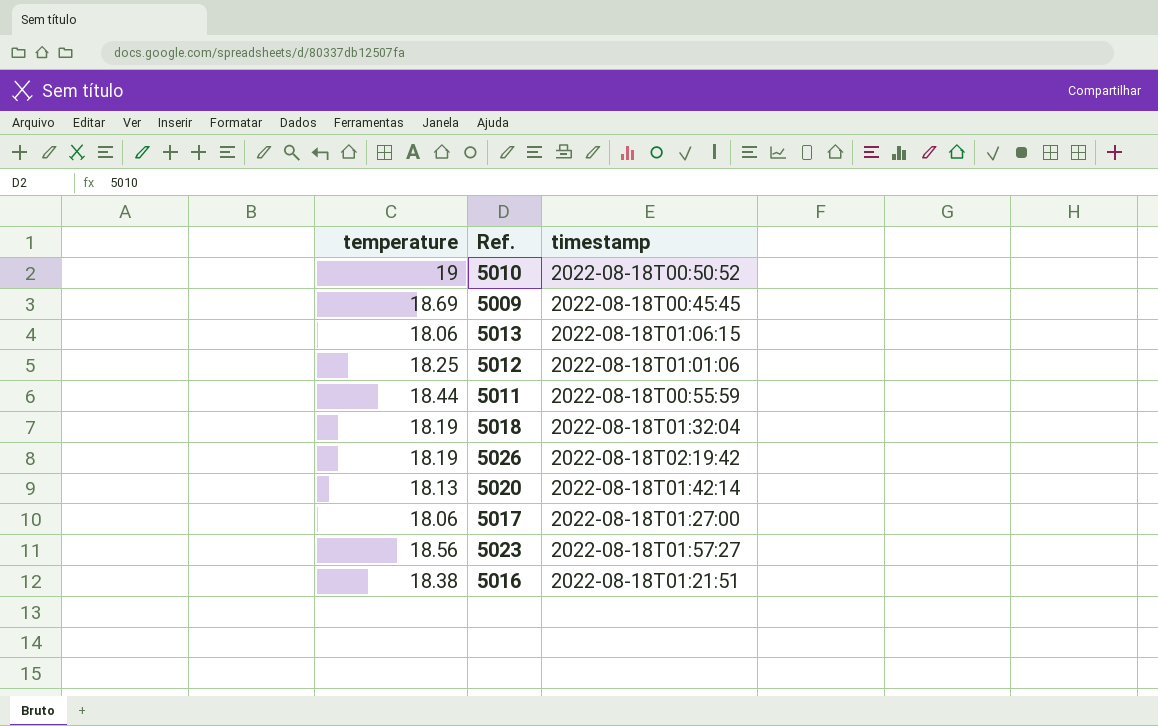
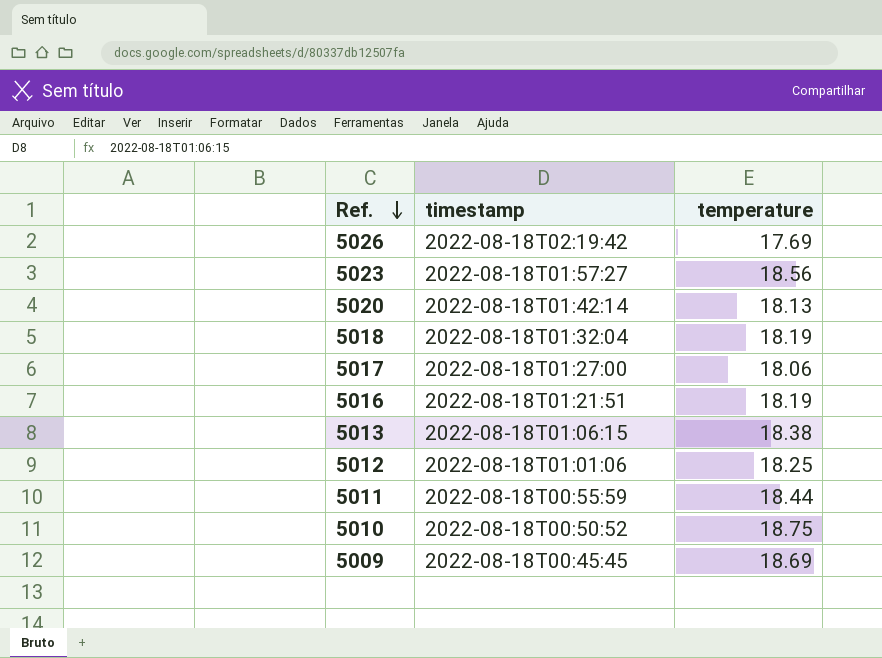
row order: none -> Ref. descending
column temperature | position: 1 -> 3
5026 | temperature: 18.19 -> 17.69
5016 | temperature: 18.38 -> 18.19
5013 | temperature: 18.06 -> 18.38
5010 | temperature: 19 -> 18.75

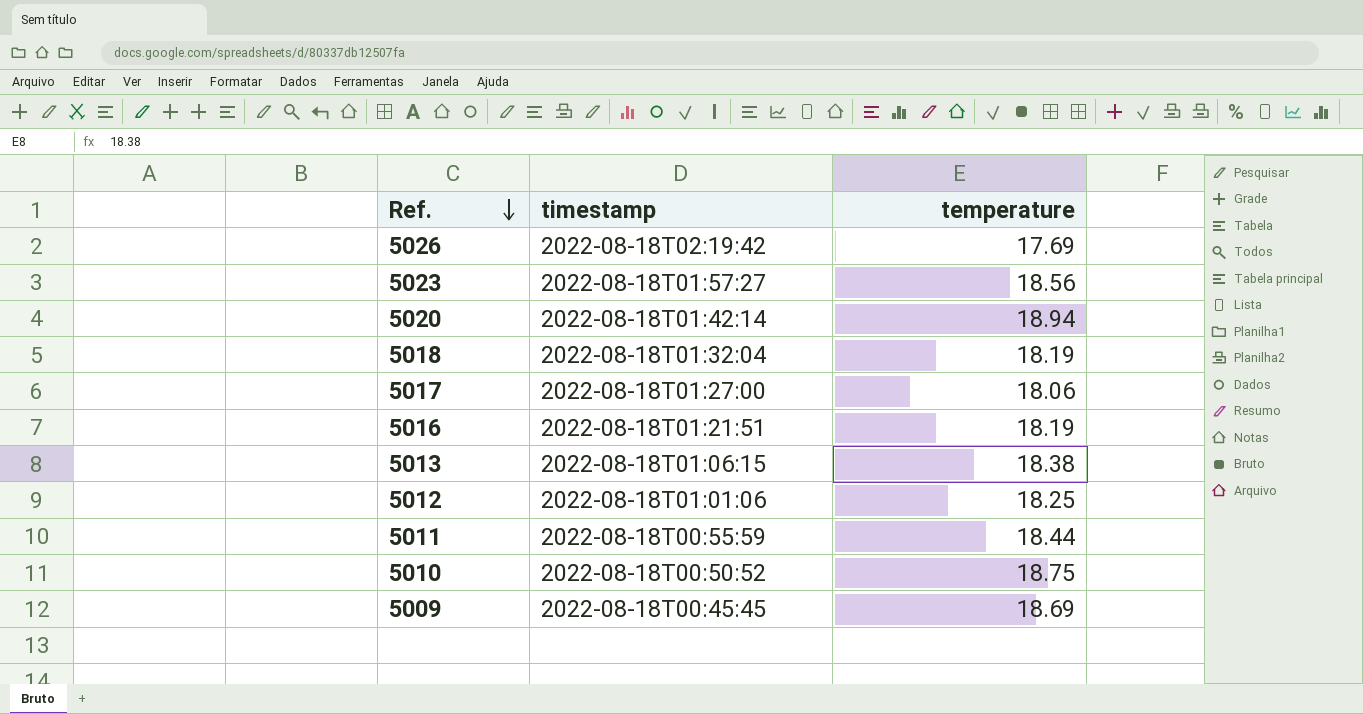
5020 | temperature: 18.13 -> 18.94

